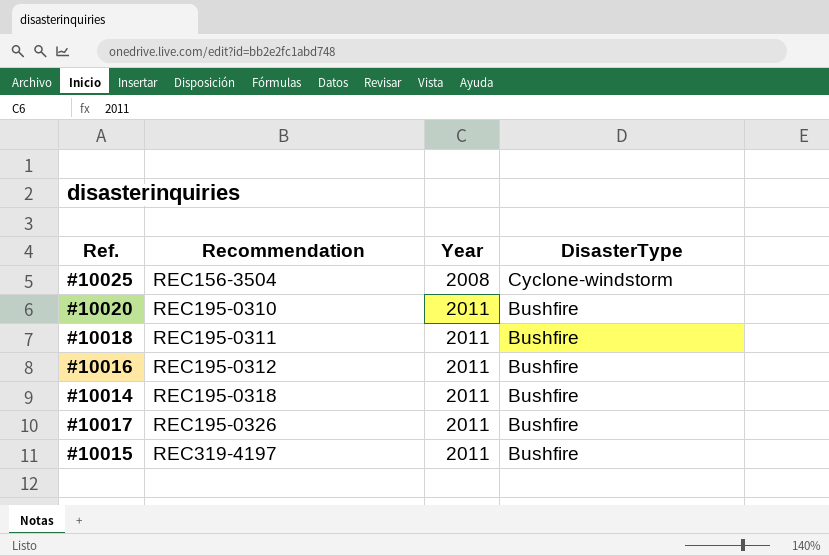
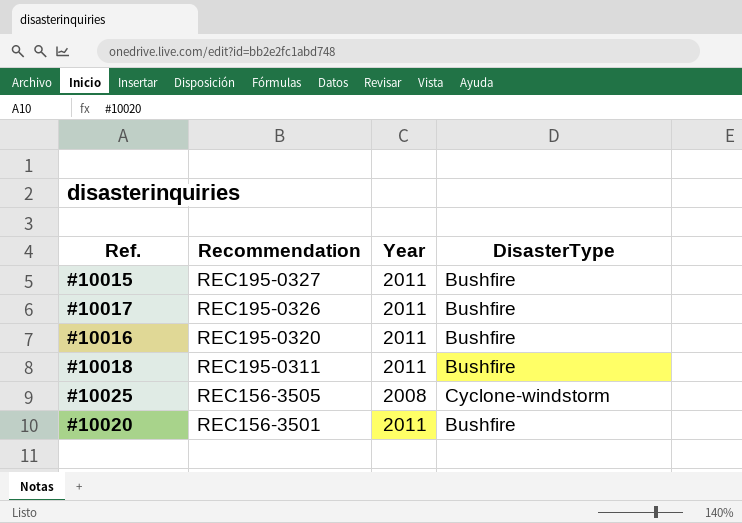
row order: Recommendation ascending -> Recommendation descending
row #10014: REC195-0318 | 2011 | Bushfire -> none
#10015 | Recommendation: REC319-4197 -> REC195-0327
#10016 | Recommendation: REC195-0312 -> REC195-0320
#10025 | Recommendation: REC156-3504 -> REC156-3505
#10020 | Recommendation: REC195-0310 -> REC156-3501

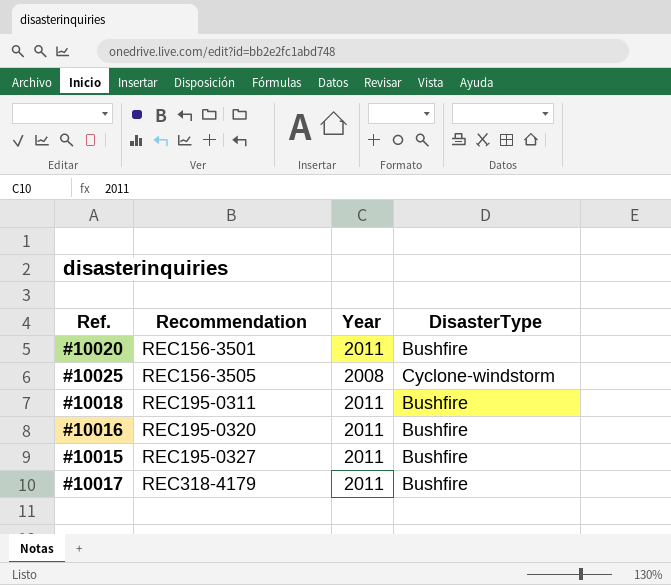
row order: Recommendation descending -> Recommendation ascending
#10017 | Recommendation: REC195-0326 -> REC318-4179

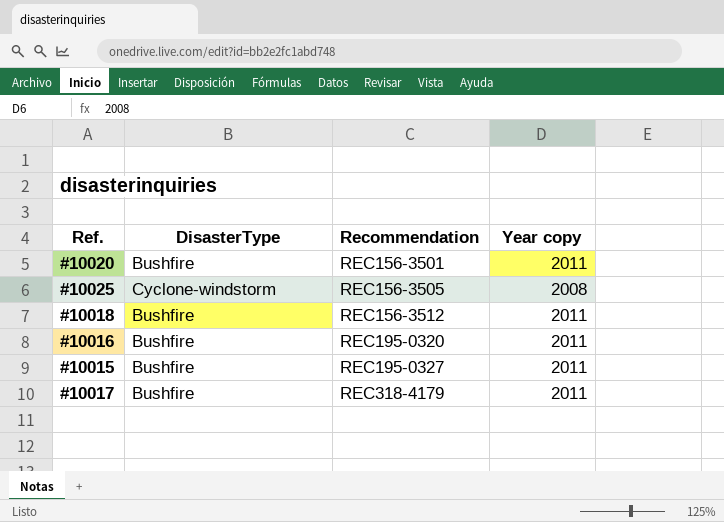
column DisasterType | position: 4 -> 2
column name: Year -> Year copy
#10018 | Recommendation: REC195-0311 -> REC156-3512

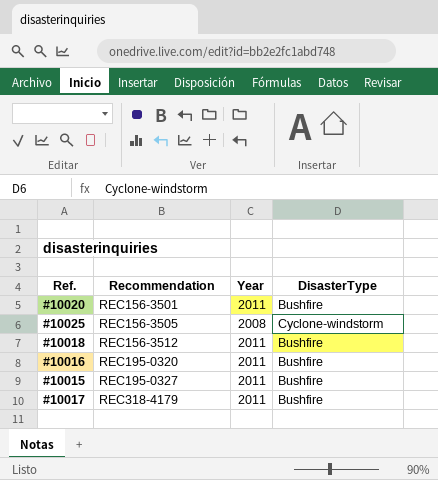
column name: Year copy -> Year
column DisasterType | position: 2 -> 4

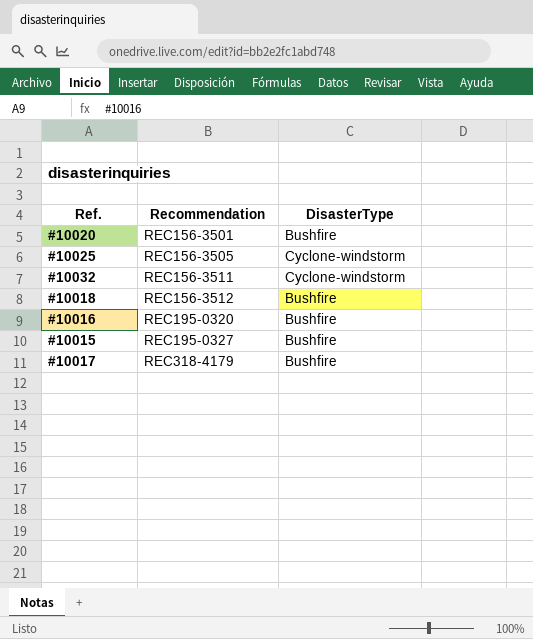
column Year | position: 3 -> none
row #10032: none -> REC156-3511 | Cyclone-windstorm

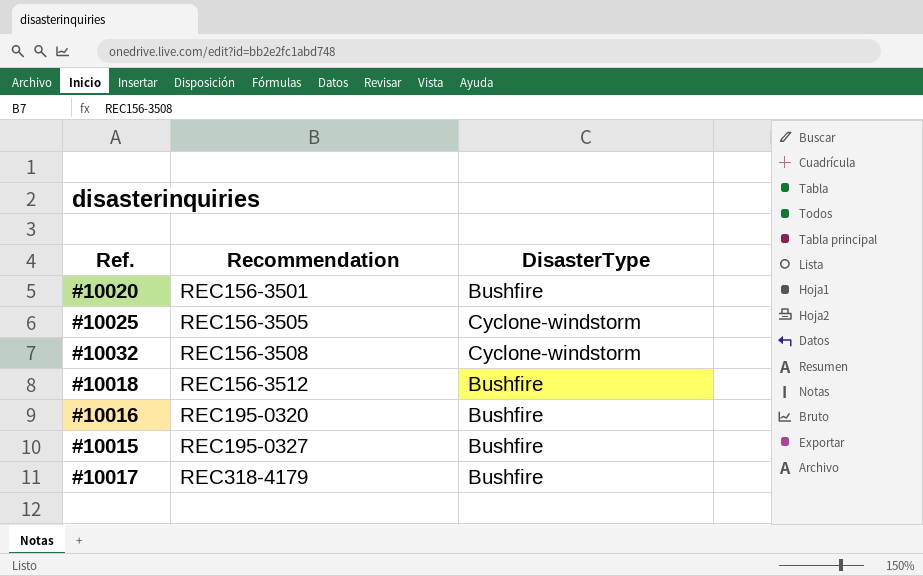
#10032 | Recommendation: REC156-3511 -> REC156-3508

